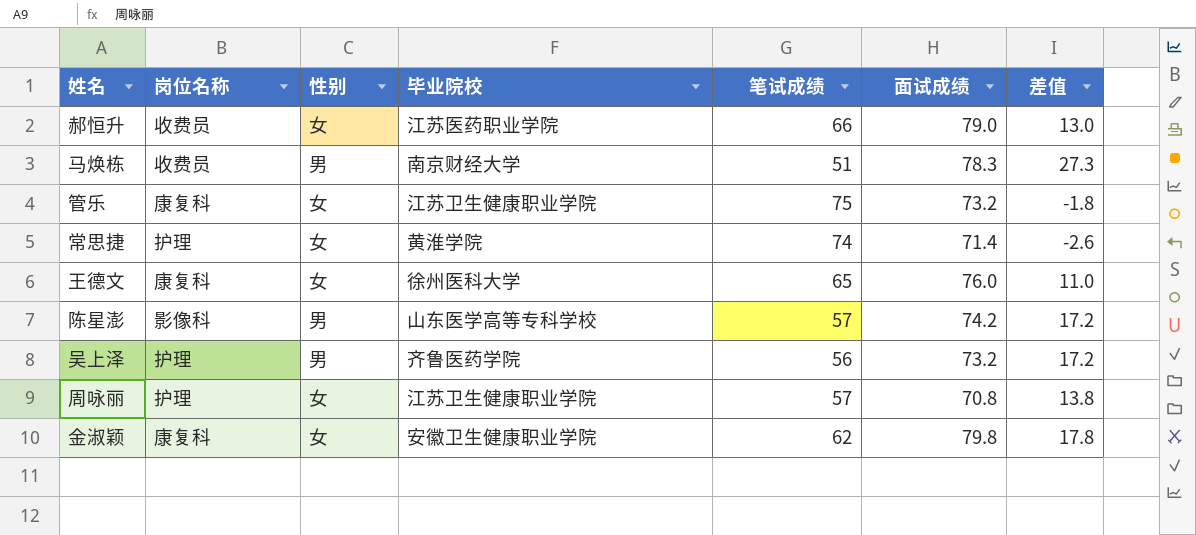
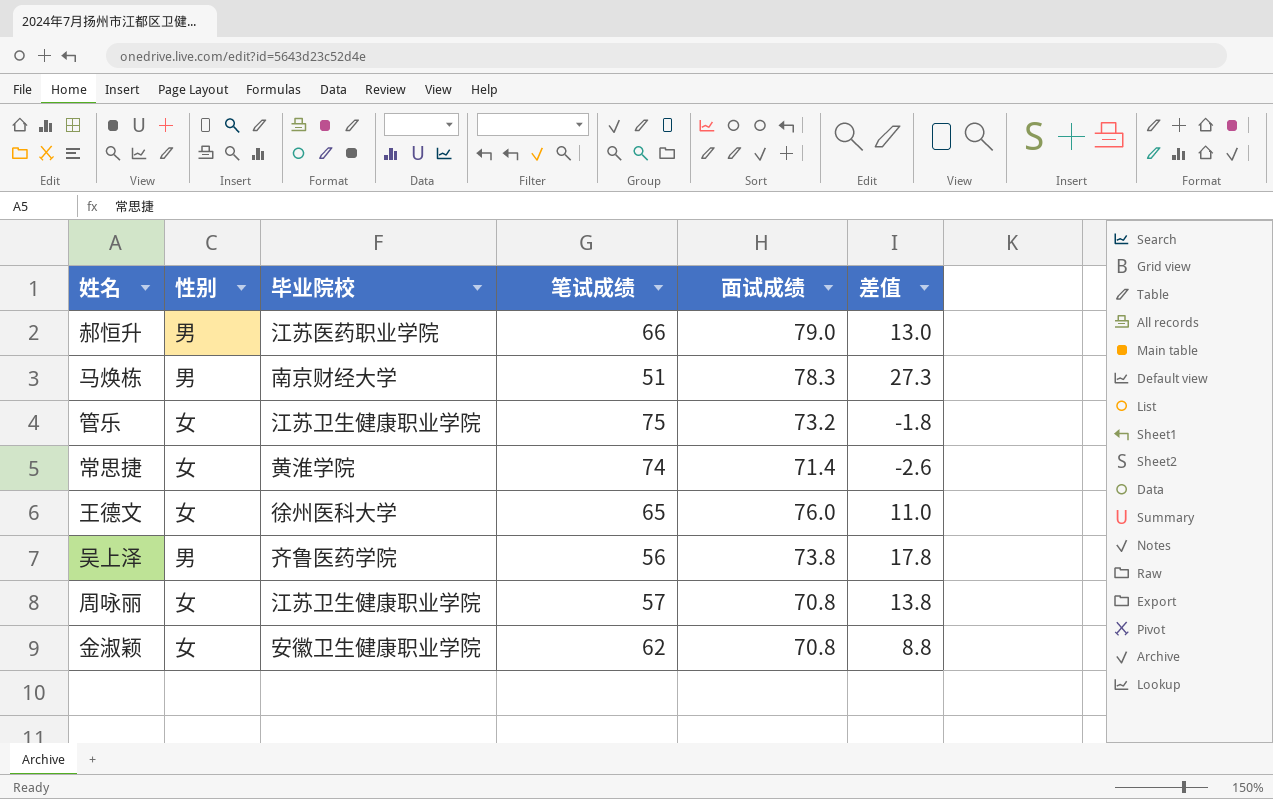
column 岗位名称 | position: 2 -> none
row 陈星澎: 影像科 | 男 | 山东医学高等专科学校 | 57 | 74.2 | 17.2 -> none
郝恒升 | 性别: 女 -> 男
吴上泽 | 面试成绩: 73.2 -> 73.8
吴上泽 | 差值: 17.2 -> 17.8
金淑颖 | 面试成绩: 79.8 -> 70.8
金淑颖 | 差值: 17.8 -> 8.8

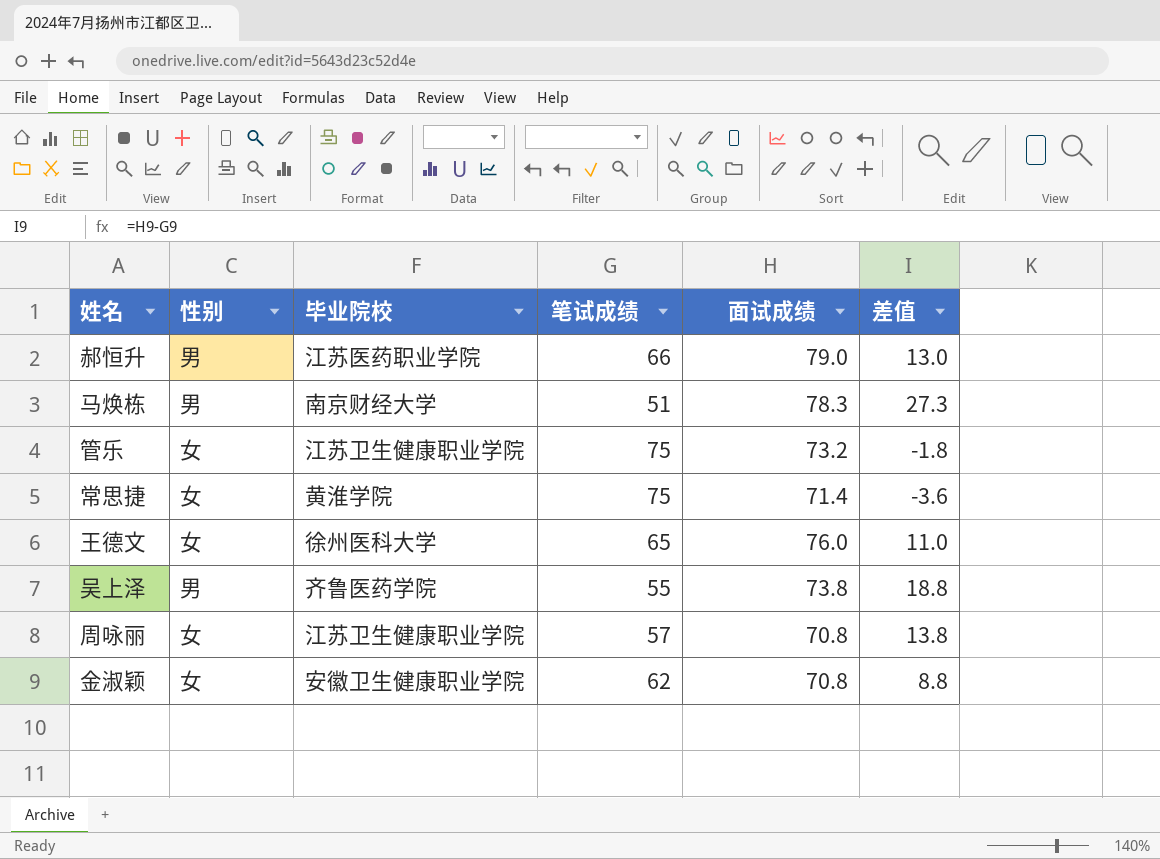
常思捷 | 笔试成绩: 74 -> 75
常思捷 | 差值: -2.6 -> -3.6
吴上泽 | 笔试成绩: 56 -> 55
吴上泽 | 差值: 17.8 -> 18.8

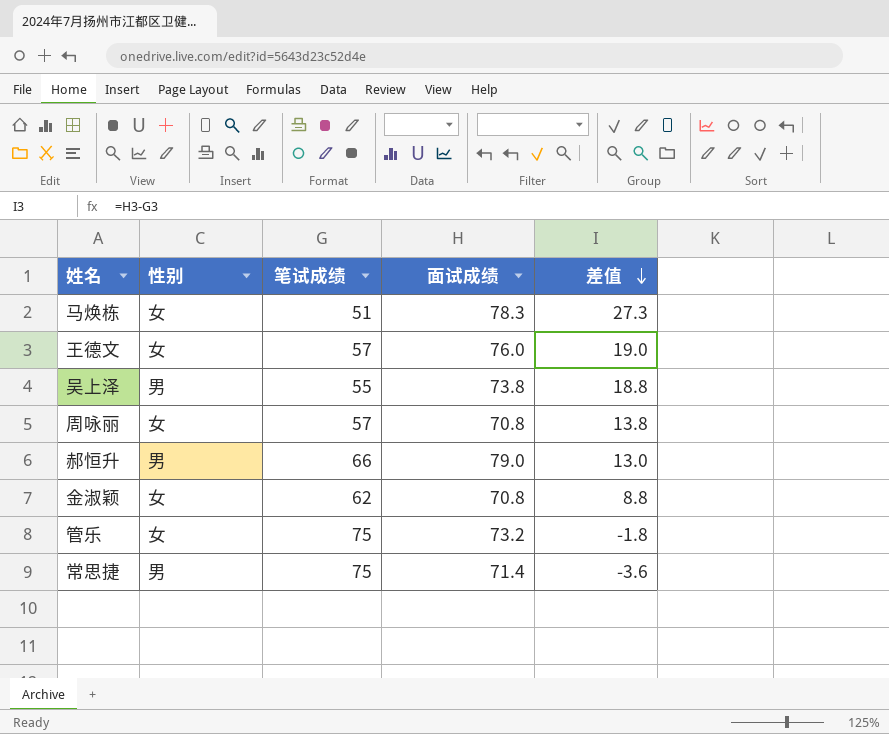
row order: none -> 差值 descending
column 毕业院校 | position: 3 -> none
马焕栋 | 性别: 男 -> 女
王德文 | 笔试成绩: 65 -> 57
王德文 | 差值: 11.0 -> 19.0
常思捷 | 性别: 女 -> 男

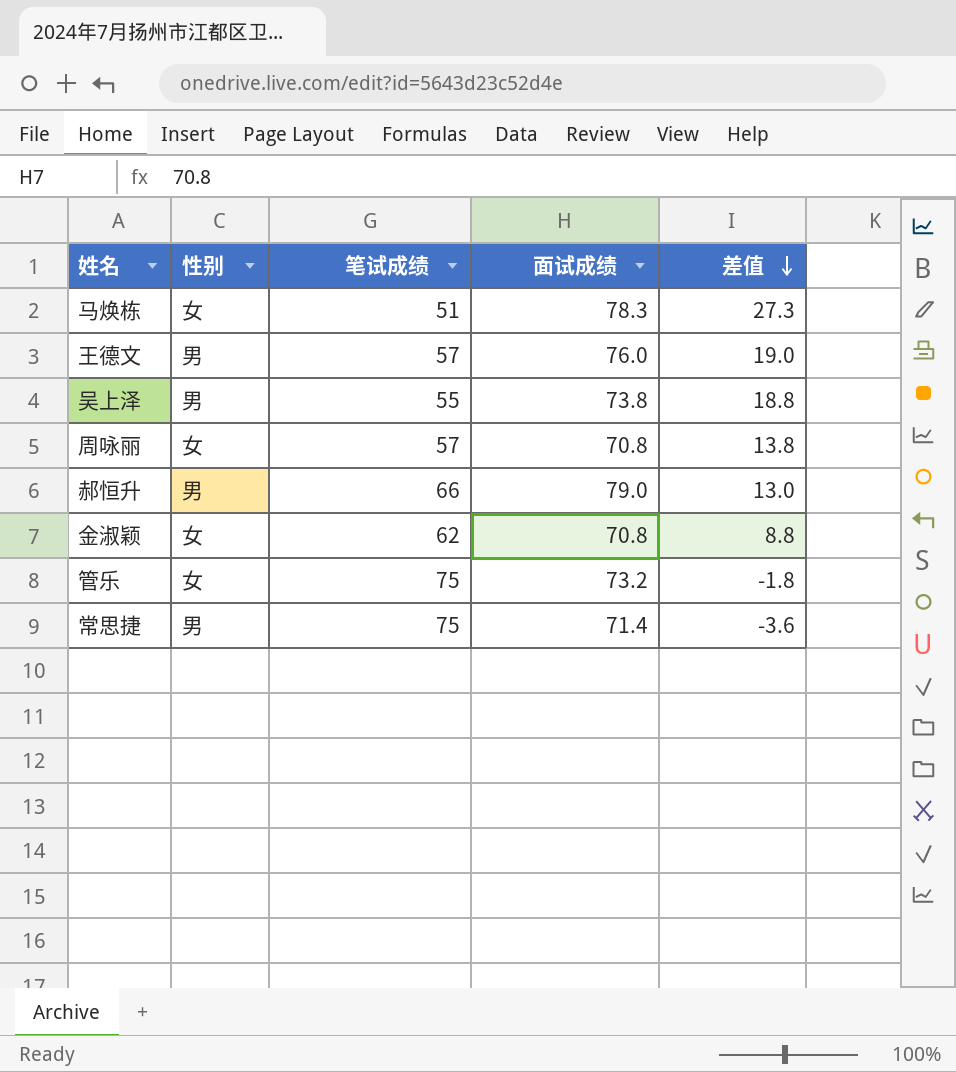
王德文 | 性别: 女 -> 男

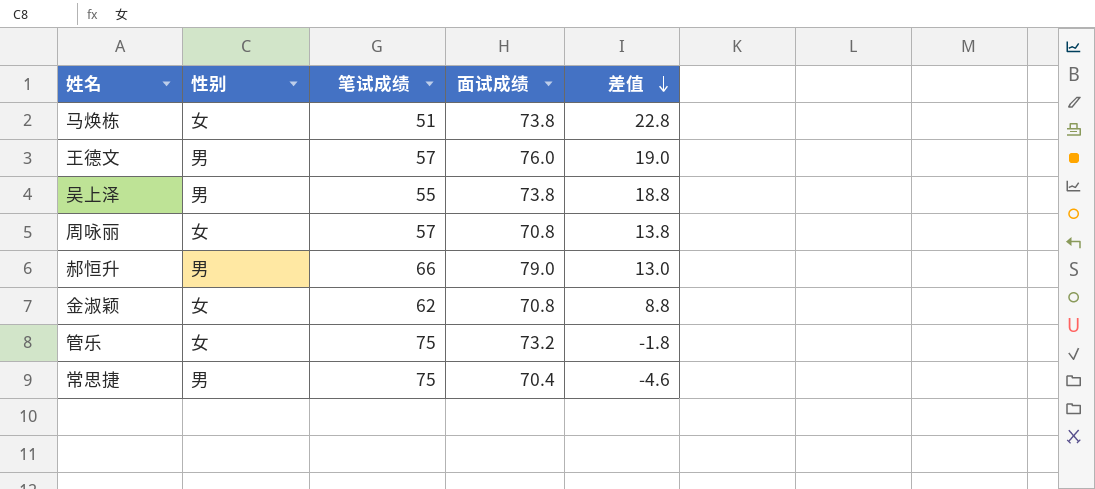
马焕栋 | 面试成绩: 78.3 -> 73.8
马焕栋 | 差值: 27.3 -> 22.8
常思捷 | 面试成绩: 71.4 -> 70.4
常思捷 | 差值: -3.6 -> -4.6

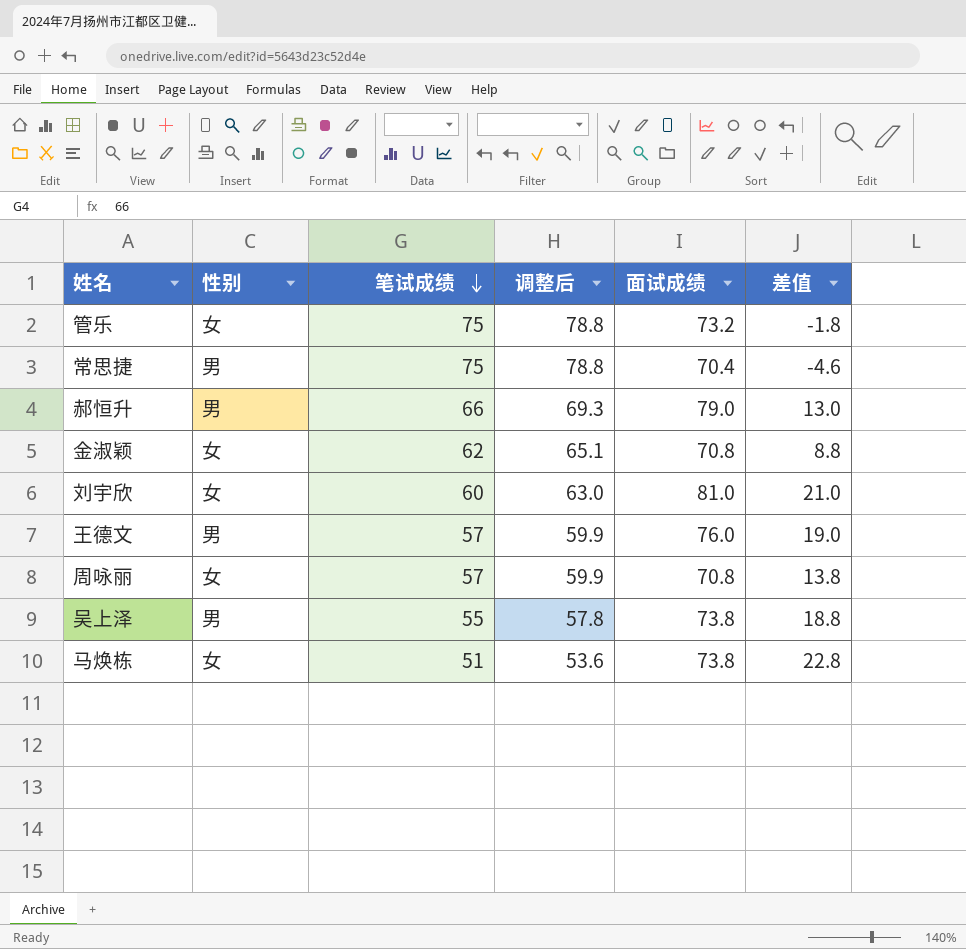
row order: 差值 descending -> 笔试成绩 descending
column 调整后 | formula: none -> [笔试成绩] * 1.05
row 刘宇欣: none -> 女 | 60 | 63.0 | 81.0 | 21.0

